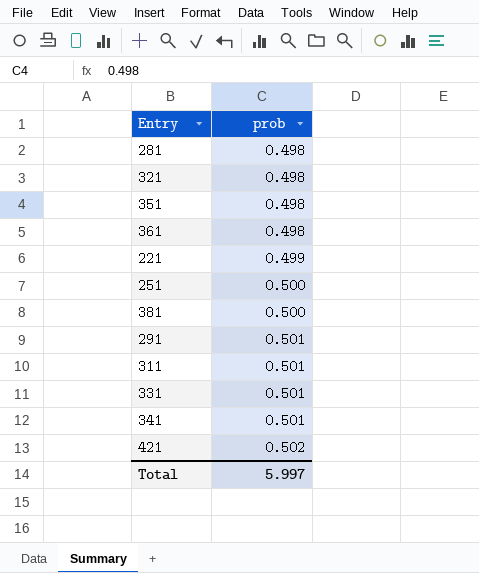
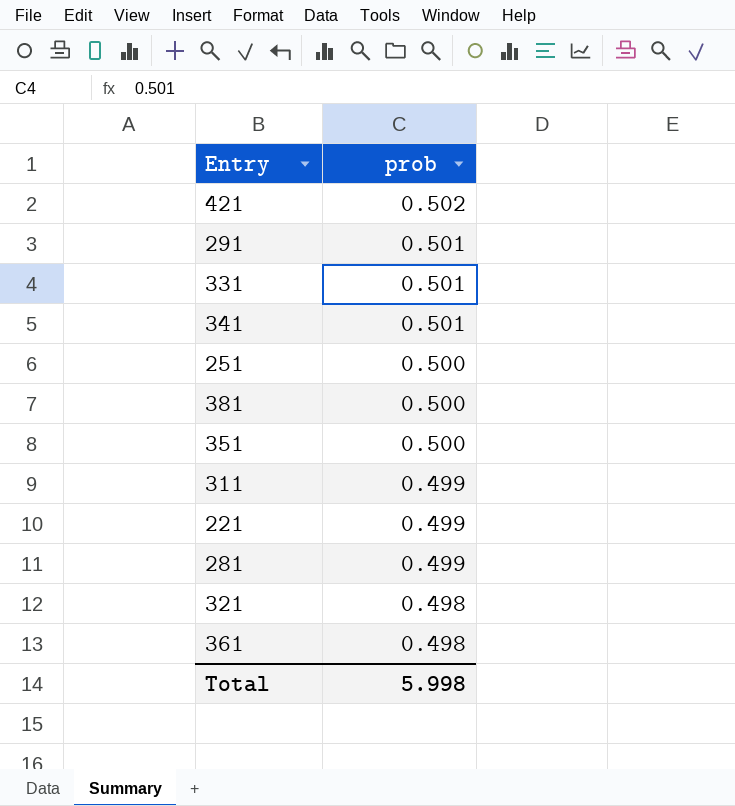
row order: prob ascending -> prob descending
351 | prob: 0.498 -> 0.500
311 | prob: 0.501 -> 0.499
281 | prob: 0.498 -> 0.499
Total | prob: 5.997 -> 5.998

